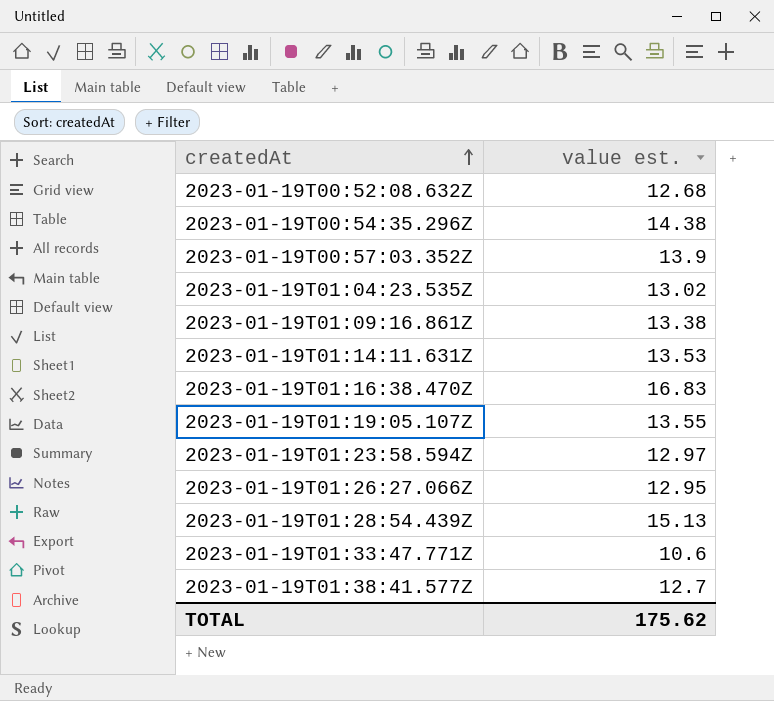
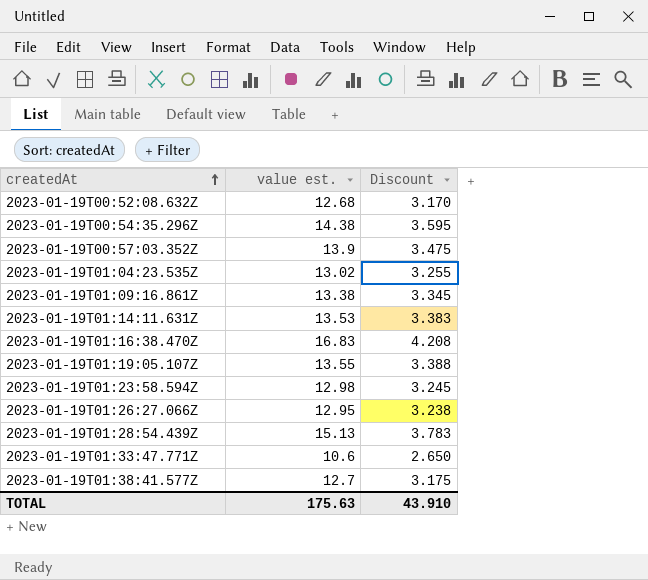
column Discount | formula: none -> [value est.] * 0.25
2023-01-19T01:23:58.594Z | value est.: 12.97 -> 12.98
TOTAL | value est.: 175.62 -> 175.63

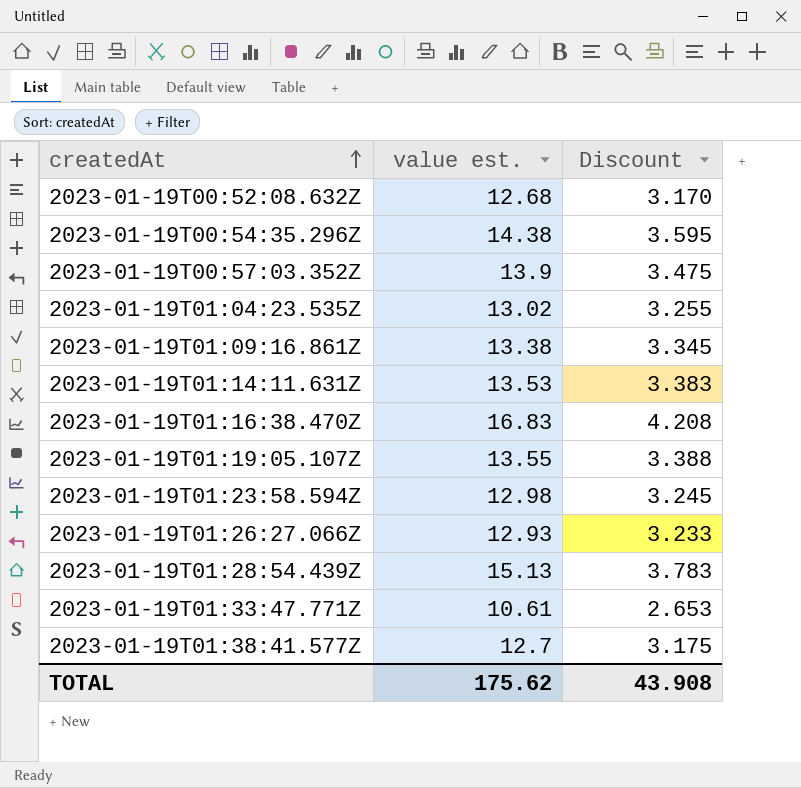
2023-01-19T01:26:27.066Z | value est.: 12.95 -> 12.93
2023-01-19T01:26:27.066Z | Discount: 3.238 -> 3.233
2023-01-19T01:33:47.771Z | value est.: 10.6 -> 10.61
2023-01-19T01:33:47.771Z | Discount: 2.650 -> 2.653
TOTAL | value est.: 175.63 -> 175.62
TOTAL | Discount: 43.910 -> 43.908

